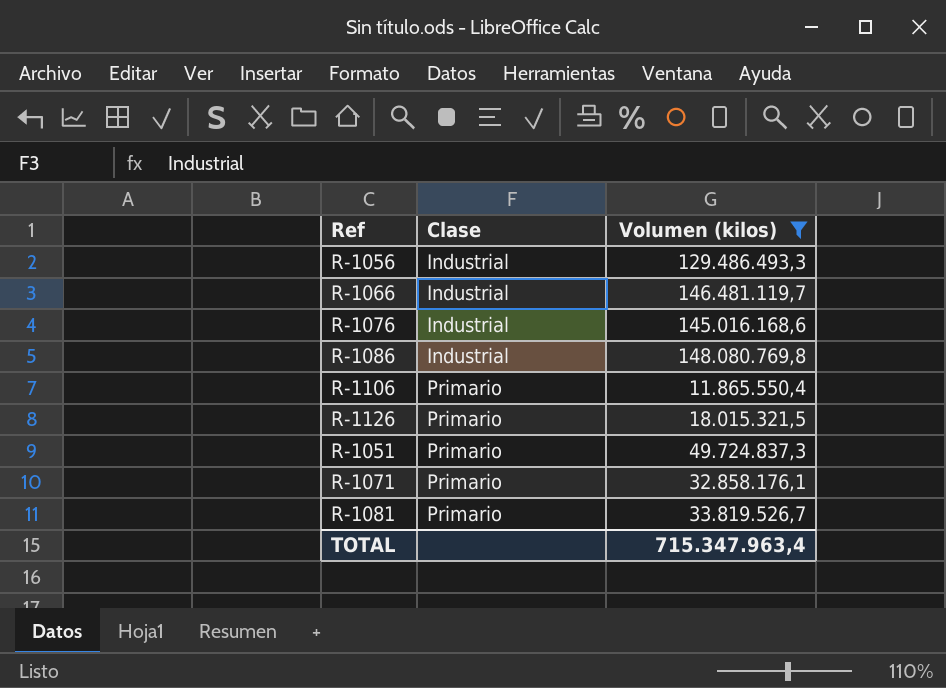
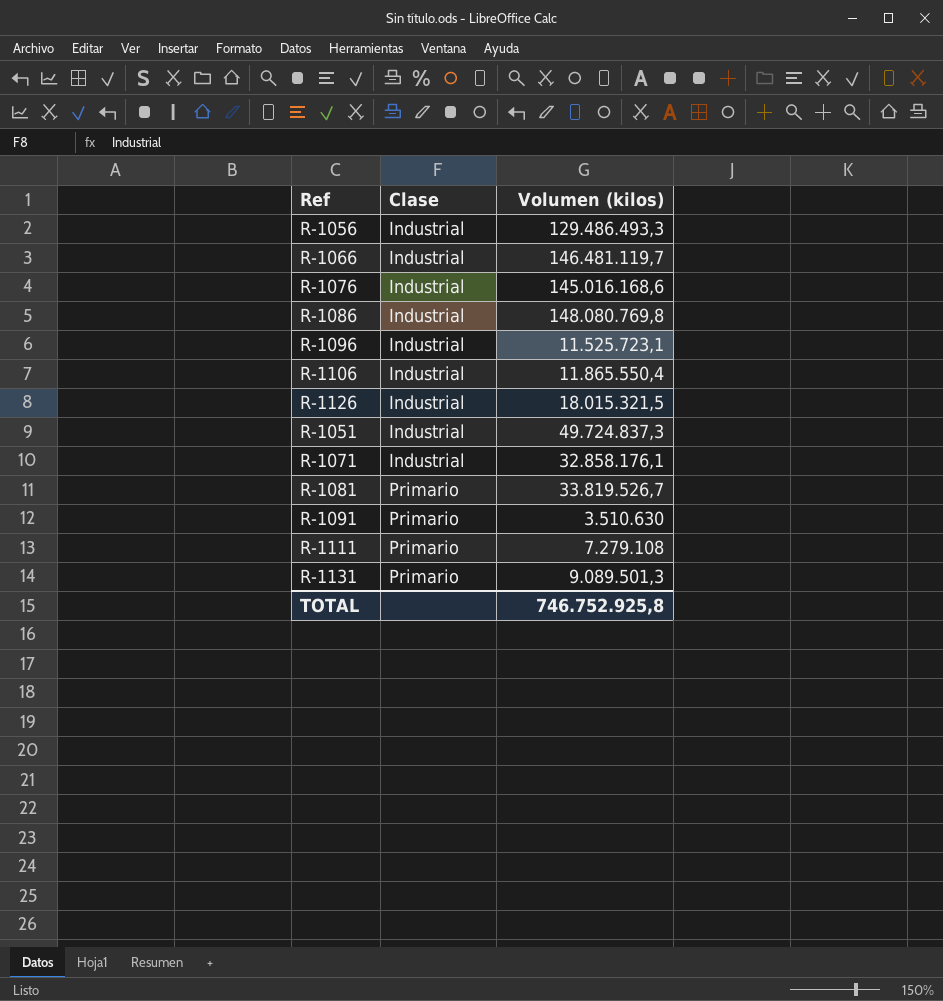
filter: Volumen (kilos) >= 11.865.550,4 -> none
R-1106 | Clase: Primario -> Industrial
R-1126 | Clase: Primario -> Industrial
R-1051 | Clase: Primario -> Industrial
R-1071 | Clase: Primario -> Industrial
TOTAL | Volumen (kilos): 715.347.963,4 -> 746.752.925,8

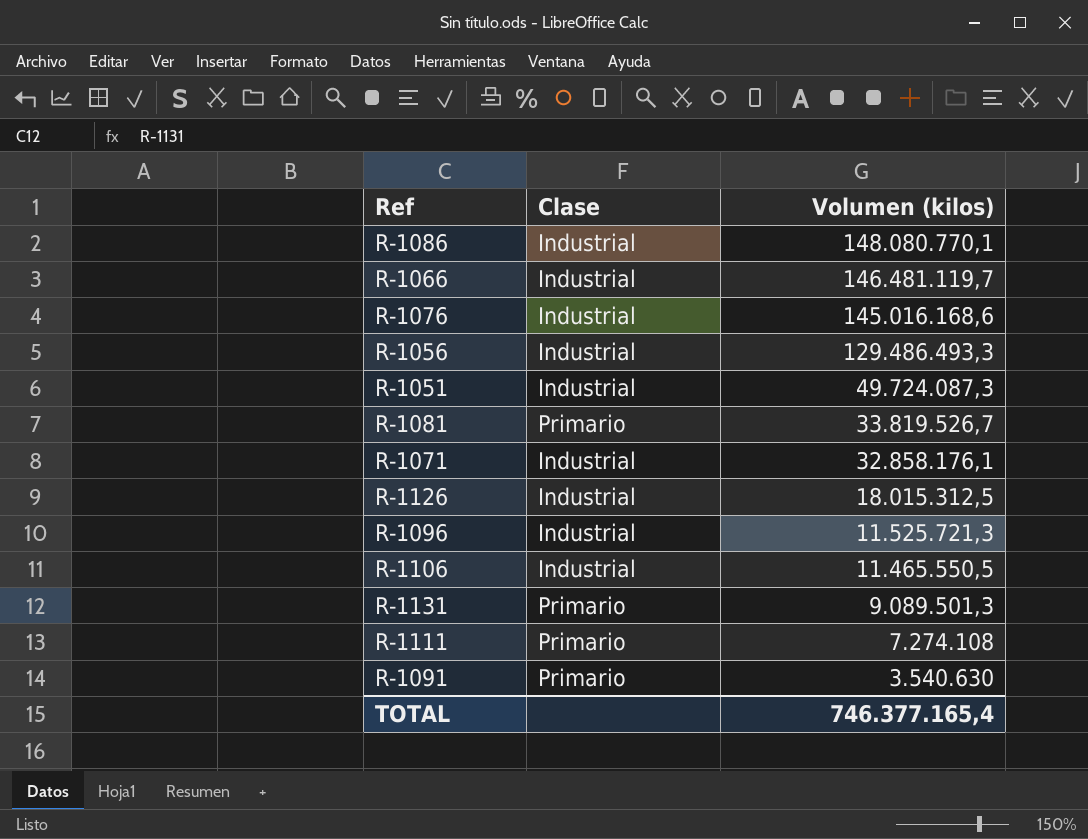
row order: Clase ascending -> Volumen (kilos) descending
R-1086 | Volumen (kilos): 148.080.769,8 -> 148.080.770,1
R-1051 | Volumen (kilos): 49.724.837,3 -> 49.724.087,3
R-1126 | Volumen (kilos): 18.015.321,5 -> 18.015.312,5
R-1096 | Volumen (kilos): 11.525.723,1 -> 11.525.721,3
R-1106 | Volumen (kilos): 11.865.550,4 -> 11.465.550,5
R-1111 | Volumen (kilos): 7.279.108 -> 7.274.108
R-1091 | Volumen (kilos): 3.510.630 -> 3.540.630
TOTAL | Volumen (kilos): 746.752.925,8 -> 746.377.165,4

